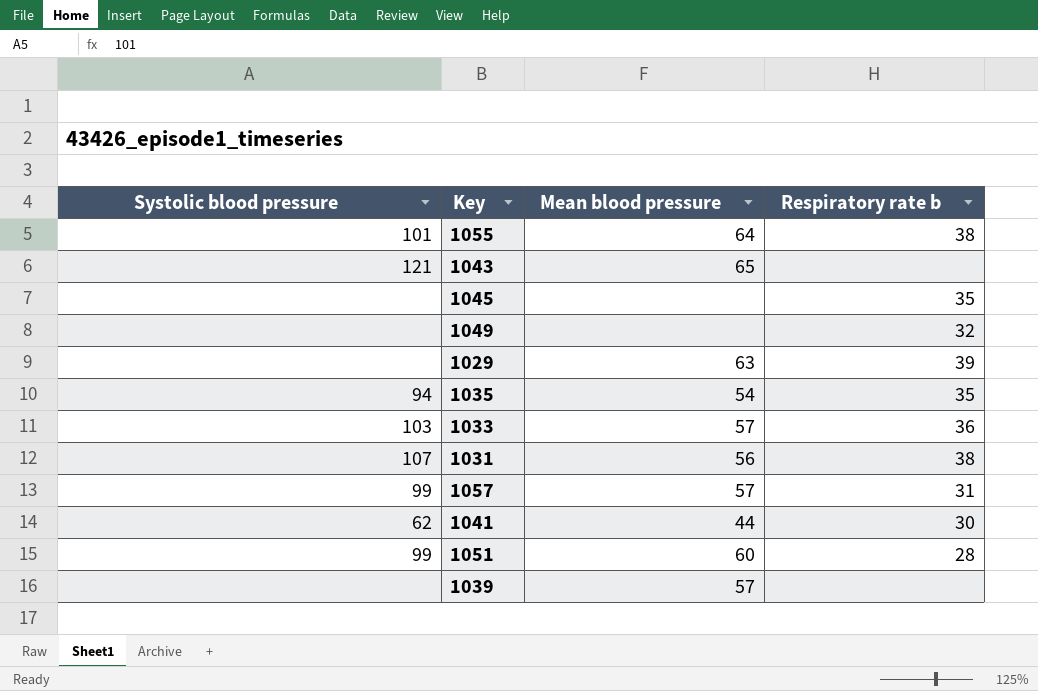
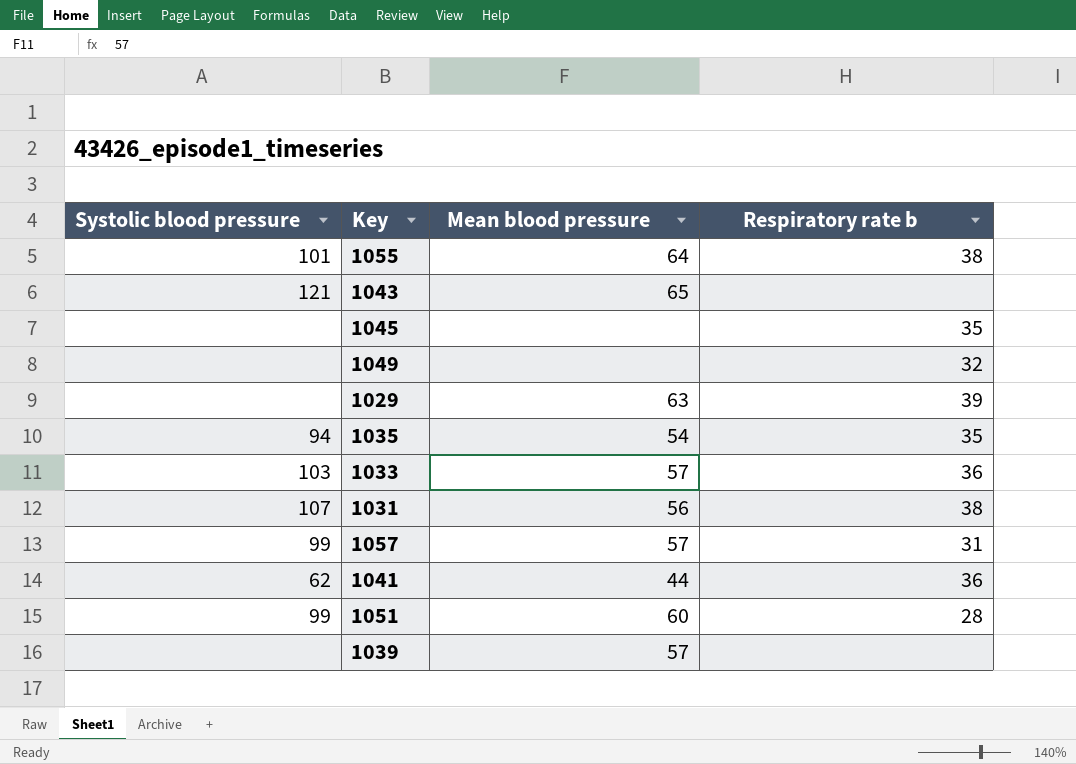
1041 | Respiratory rate b: 30 -> 36

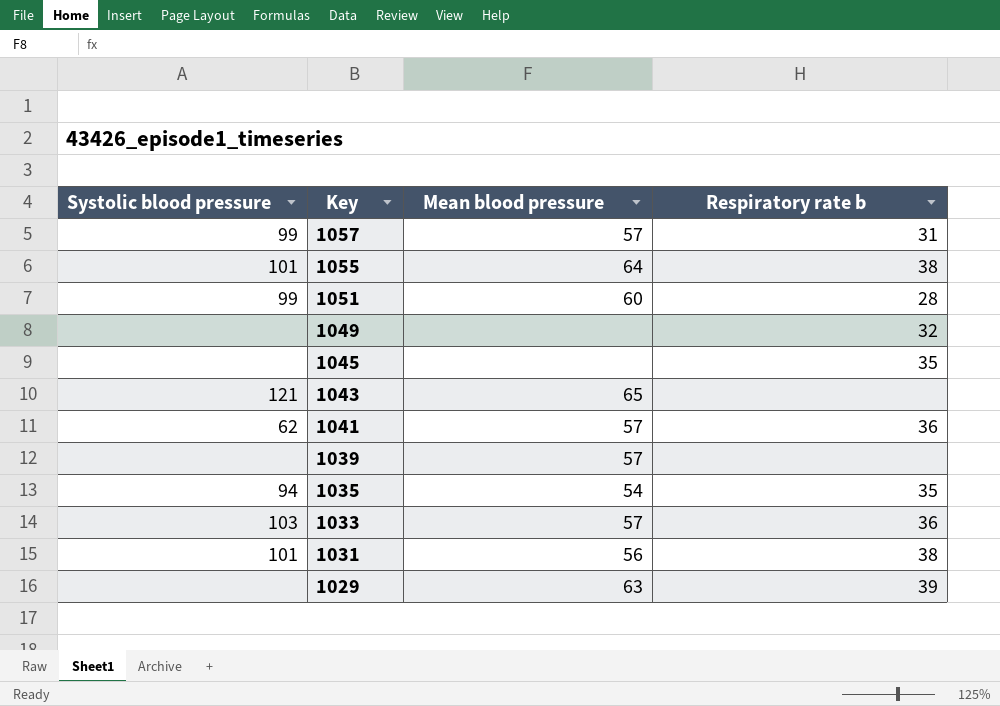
row order: none -> Key descending
1041 | Mean blood pressure: 44 -> 57
1031 | Systolic blood pressure: 107 -> 101

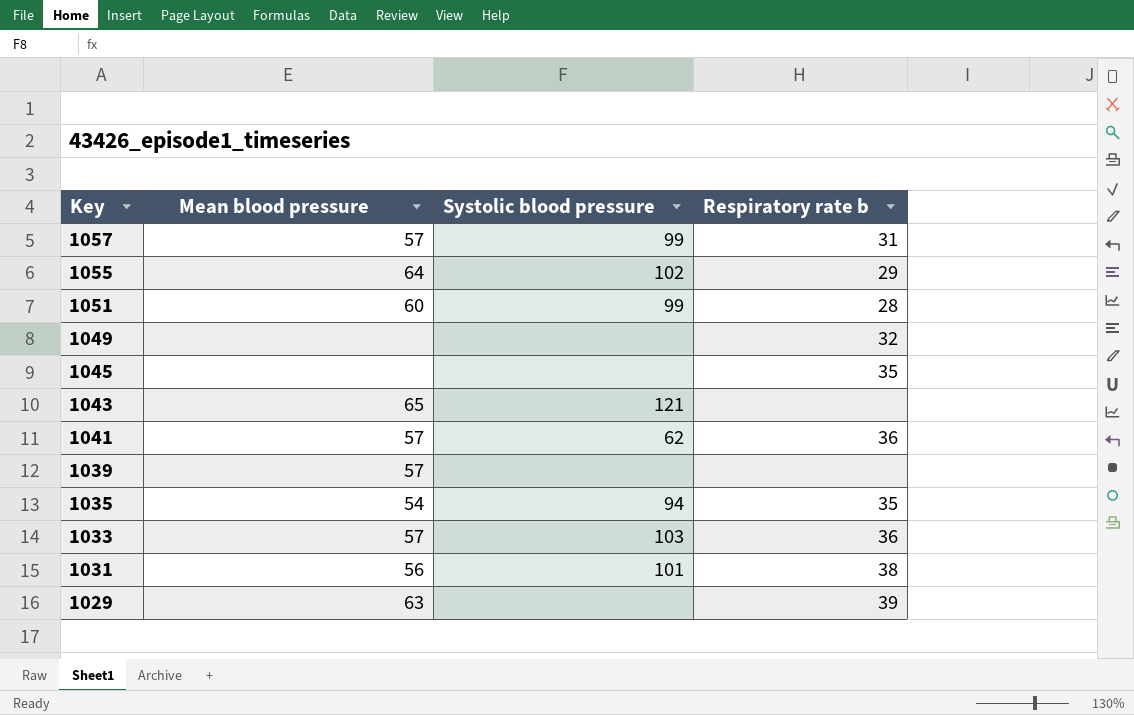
column Systolic blood pressure | position: 1 -> 3
1055 | Systolic blood pressure: 101 -> 102
1055 | Respiratory rate b: 38 -> 29

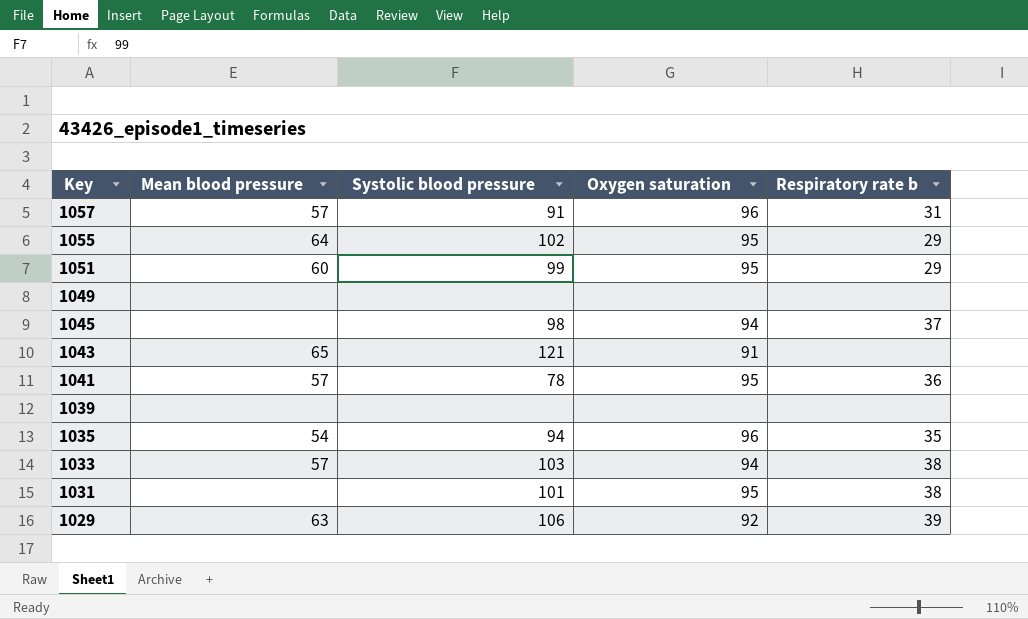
column Oxygen saturation | position: none -> 4
1057 | Systolic blood pressure: 99 -> 91
1051 | Respiratory rate b: 28 -> 29
1049 | Respiratory rate b: 32 -> none
1045 | Systolic blood pressure: none -> 98
1045 | Respiratory rate b: 35 -> 37
1041 | Systolic blood pressure: 62 -> 78
1039 | Mean blood pressure: 57 -> none
1033 | Respiratory rate b: 36 -> 38
1031 | Mean blood pressure: 56 -> none
1029 | Systolic blood pressure: none -> 106

